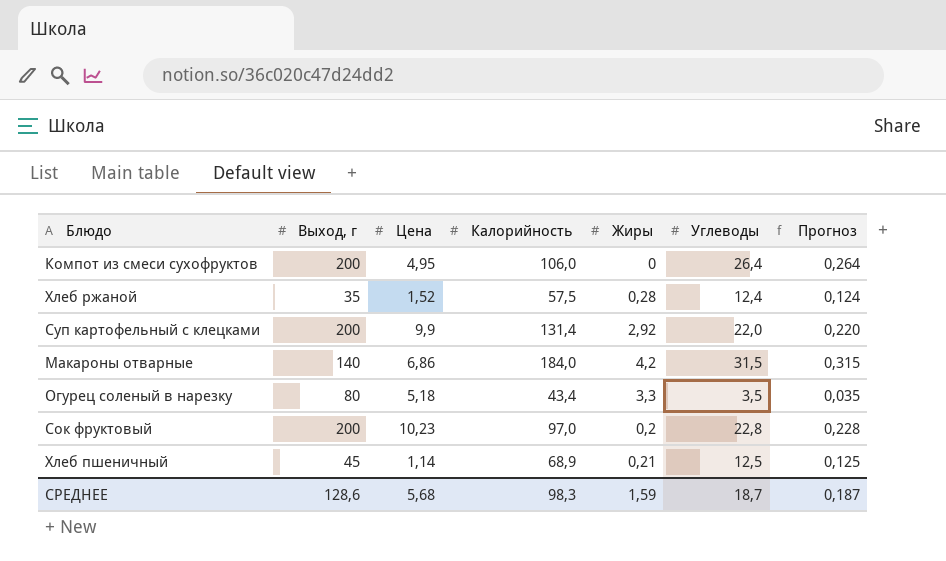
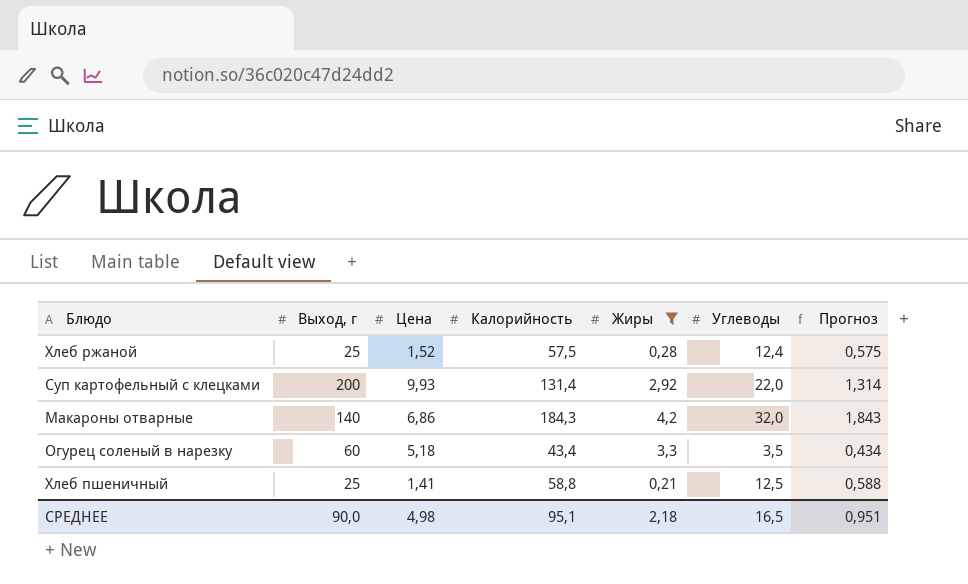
filter: none -> Жиры >= 0,21
column Прогноз | formula: [Углеводы] * 0,01 -> [Калорийность] * 0,01
Хлеб ржаной | Выход, г: 35 -> 25
Суп картофельный с клецками | Цена: 9,9 -> 9,93
Макароны отварные | Калорийность: 184,0 -> 184,3
Макароны отварные | Углеводы: 31,5 -> 32,0
Огурец соленый в нарезку | Выход, г: 80 -> 60
Хлеб пшеничный | Выход, г: 45 -> 25
Хлеб пшеничный | Цена: 1,14 -> 1,41
Хлеб пшеничный | Калорийность: 68,9 -> 58,8
СРЕДНЕЕ | Выход, г: 128,6 -> 90,0
СРЕДНЕЕ | Цена: 5,68 -> 4,98
СРЕДНЕЕ | Калорийность: 98,3 -> 95,1
СРЕДНЕЕ | Жиры: 1,59 -> 2,18
СРЕДНЕЕ | Углеводы: 18,7 -> 16,5
СРЕДНЕЕ | Прогноз: 0,187 -> 0,951

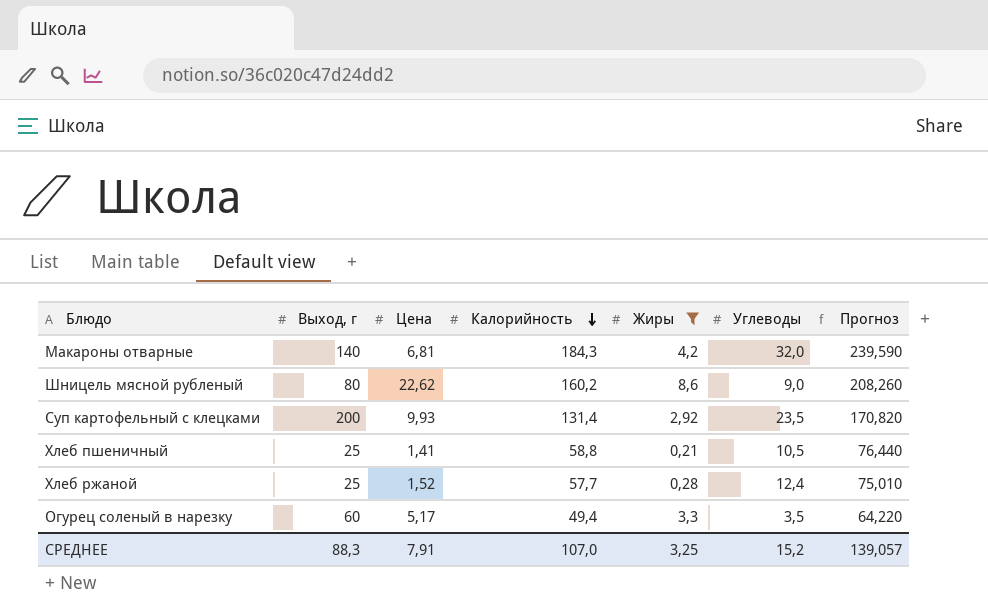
row order: none -> Калорийность descending
column Прогноз | formula: [Калорийность] * 0,01 -> [Калорийность] * 1,3
Макароны отварные | Цена: 6,86 -> 6,81
row Шницель мясной рубленый: none -> 80 | 22,62 | 160,2 | 8,6 | 9,0 | 208,260
Суп картофельный с клецками | Углеводы: 22,0 -> 23,5
Хлеб пшеничный | Углеводы: 12,5 -> 10,5
Хлеб ржаной | Калорийность: 57,5 -> 57,7
Огурец соленый в нарезку | Цена: 5,18 -> 5,17
Огурец соленый в нарезку | Калорийность: 43,4 -> 49,4
СРЕДНЕЕ | Выход, г: 90,0 -> 88,3
СРЕДНЕЕ | Цена: 4,98 -> 7,91
СРЕДНЕЕ | Калорийность: 95,1 -> 107,0
СРЕДНЕЕ | Жиры: 2,18 -> 3,25
СРЕДНЕЕ | Углеводы: 16,5 -> 15,2
СРЕДНЕЕ | Прогноз: 0,951 -> 139,057

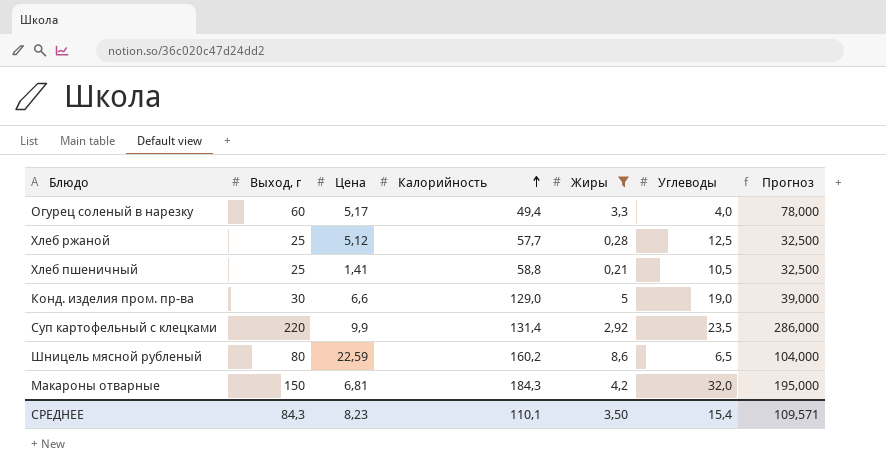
row order: Калорийность descending -> Калорийность ascending
column Прогноз | formula: [Калорийность] * 1,3 -> [Выход, г] * 1,3
Огурец соленый в нарезку | Углеводы: 3,5 -> 4,0
Хлеб ржаной | Цена: 1,52 -> 5,12
Хлеб ржаной | Углеводы: 12,4 -> 12,5
row Конд. изделия пром. пр-ва: none -> 30 | 6,6 | 129,0 | 5 | 19,0 | 39,000
Суп картофельный с клецками | Выход, г: 200 -> 220
Суп картофельный с клецками | Цена: 9,93 -> 9,9
Шницель мясной рубленый | Цена: 22,62 -> 22,59
Шницель мясной рубленый | Углеводы: 9,0 -> 6,5
Макароны отварные | Выход, г: 140 -> 150
СРЕДНЕЕ | Выход, г: 88,3 -> 84,3
СРЕДНЕЕ | Цена: 7,91 -> 8,23
СРЕДНЕЕ | Калорийность: 107,0 -> 110,1
СРЕДНЕЕ | Жиры: 3,25 -> 3,50
СРЕДНЕЕ | Углеводы: 15,2 -> 15,4
СРЕДНЕЕ | Прогноз: 139,057 -> 109,571

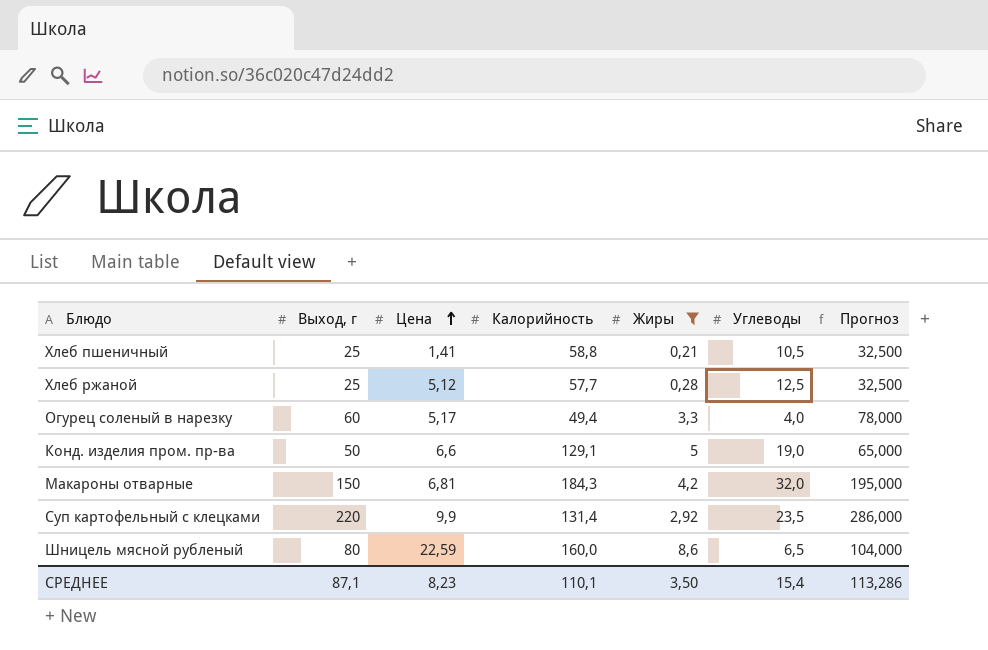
row order: Калорийность ascending -> Цена ascending
Конд. изделия пром. пр-ва | Выход, г: 30 -> 50
Конд. изделия пром. пр-ва | Калорийность: 129,0 -> 129,1
Конд. изделия пром. пр-ва | Прогноз: 39,000 -> 65,000
Шницель мясной рубленый | Калорийность: 160,2 -> 160,0
СРЕДНЕЕ | Выход, г: 84,3 -> 87,1
СРЕДНЕЕ | Прогноз: 109,571 -> 113,286

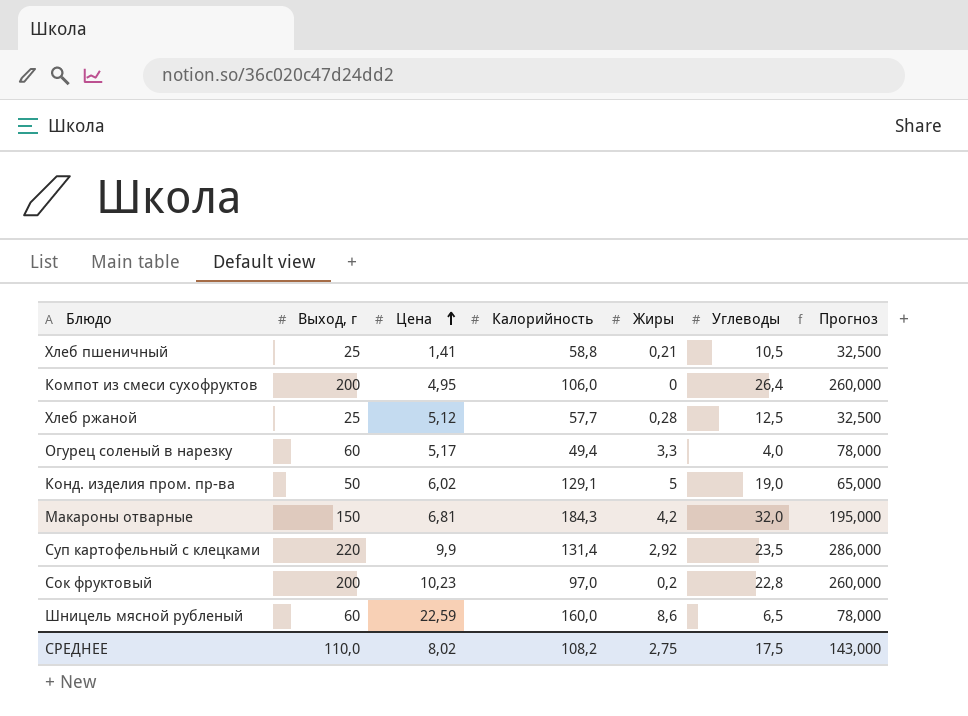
filter: Жиры >= 0,21 -> none
Конд. изделия пром. пр-ва | Цена: 6,6 -> 6,02
Шницель мясной рубленый | Выход, г: 80 -> 60
Шницель мясной рубленый | Прогноз: 104,000 -> 78,000
СРЕДНЕЕ | Выход, г: 87,1 -> 110,0
СРЕДНЕЕ | Цена: 8,23 -> 8,02
СРЕДНЕЕ | Калорийность: 110,1 -> 108,2
СРЕДНЕЕ | Жиры: 3,50 -> 2,75
СРЕДНЕЕ | Углеводы: 15,4 -> 17,5
СРЕДНЕЕ | Прогноз: 113,286 -> 143,000

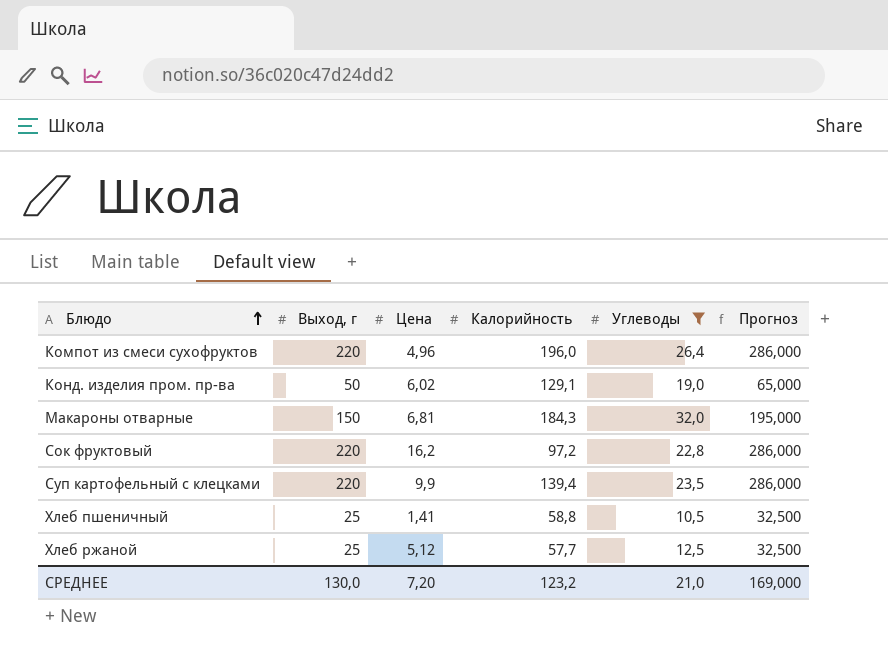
filter: none -> Углеводы >= 10,5
row order: Цена ascending -> Блюдо ascending
column Жиры | position: 5 -> none
Компот из смеси сухофруктов | Выход, г: 200 -> 220
Компот из смеси сухофруктов | Цена: 4,95 -> 4,96
Компот из смеси сухофруктов | Калорийность: 106,0 -> 196,0
Компот из смеси сухофруктов | Прогноз: 260,000 -> 286,000
Сок фруктовый | Выход, г: 200 -> 220
Сок фруктовый | Цена: 10,23 -> 16,2
Сок фруктовый | Калорийность: 97,0 -> 97,2
Сок фруктовый | Прогноз: 260,000 -> 286,000
Суп картофельный с клецками | Калорийность: 131,4 -> 139,4
СРЕДНЕЕ | Выход, г: 110,0 -> 130,0
СРЕДНЕЕ | Цена: 8,02 -> 7,20
СРЕДНЕЕ | Калорийность: 108,2 -> 123,2
СРЕДНЕЕ | Углеводы: 17,5 -> 21,0
СРЕДНЕЕ | Прогноз: 143,000 -> 169,000

